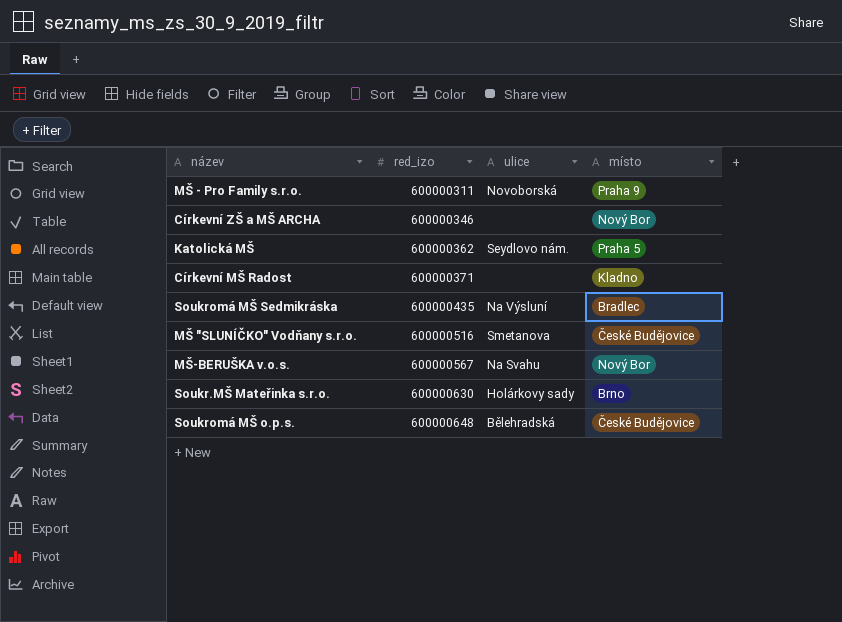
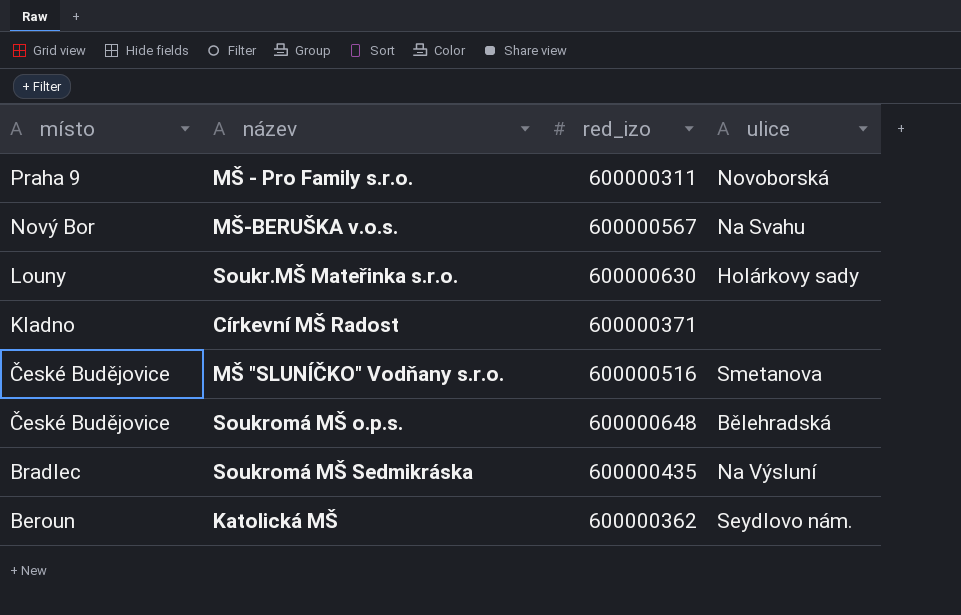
row order: red_izo ascending -> místo descending
column místo | position: 4 -> 1
row Církevní ZŠ a MŠ ARCHA: 600000346 | none | Nový Bor -> none
Soukr.MŠ Mateřinka s.r.o. | místo: Brno -> Louny
Katolická MŠ | místo: Praha 5 -> Beroun

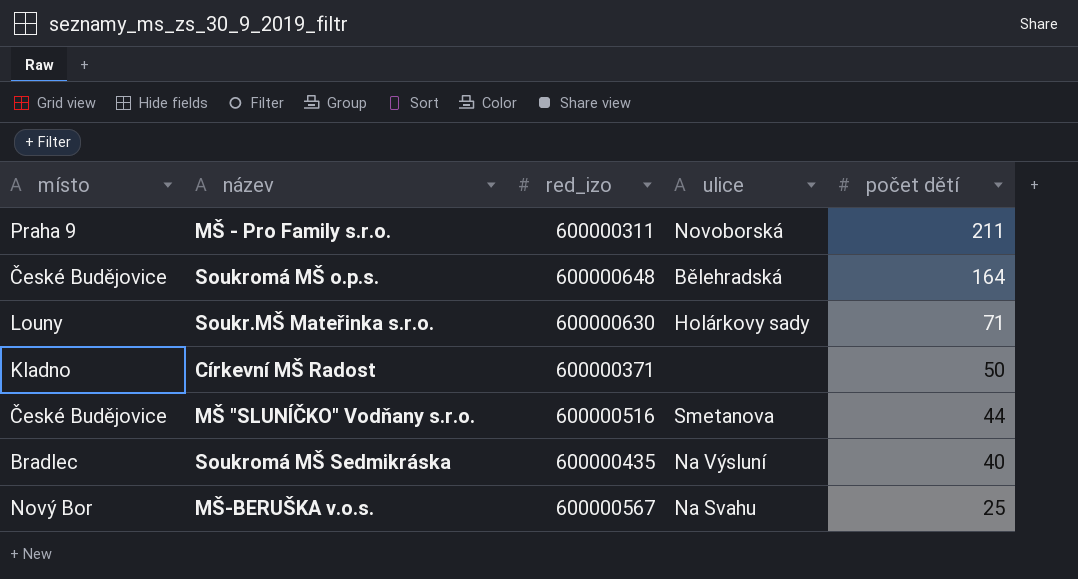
row order: místo descending -> počet dětí descending
column počet dětí | position: none -> 5
row Katolická MŠ: Beroun | 600000362 | Seydlovo nám. -> none

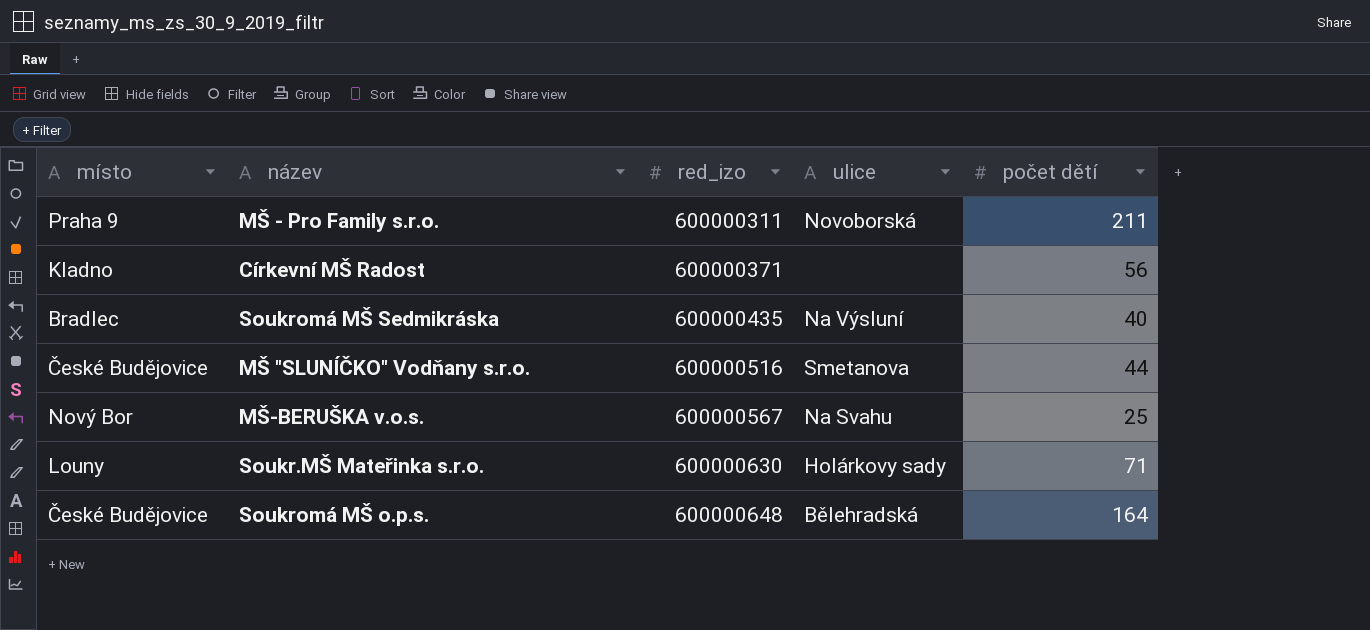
row order: počet dětí descending -> red_izo ascending
Církevní MŠ Radost | počet dětí: 50 -> 56

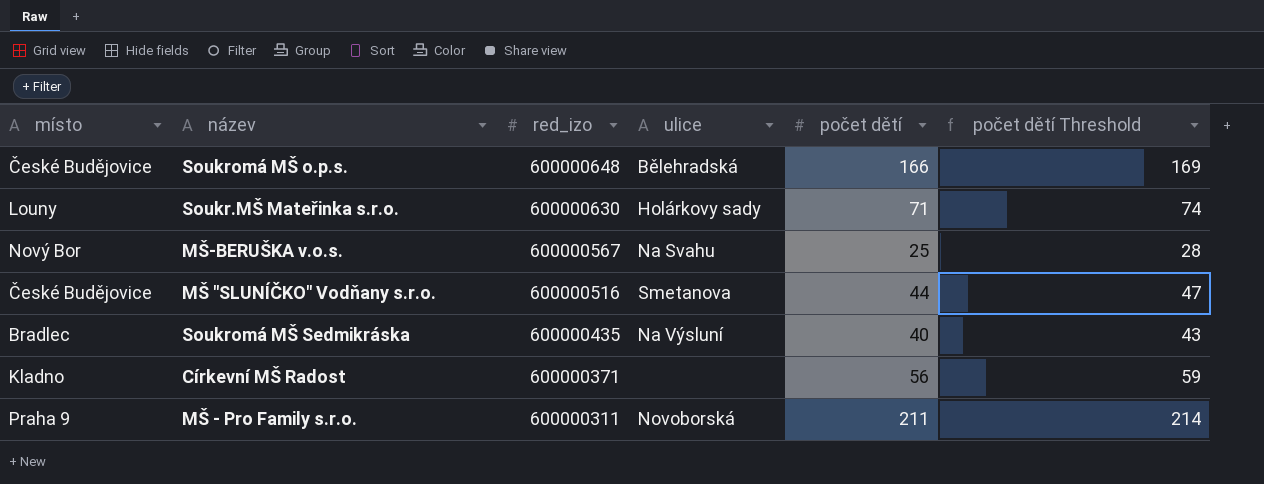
row order: red_izo ascending -> red_izo descending
column počet dětí Threshold | formula: none -> [počet dětí] + 3
Soukromá MŠ o.p.s. | počet dětí: 164 -> 166

